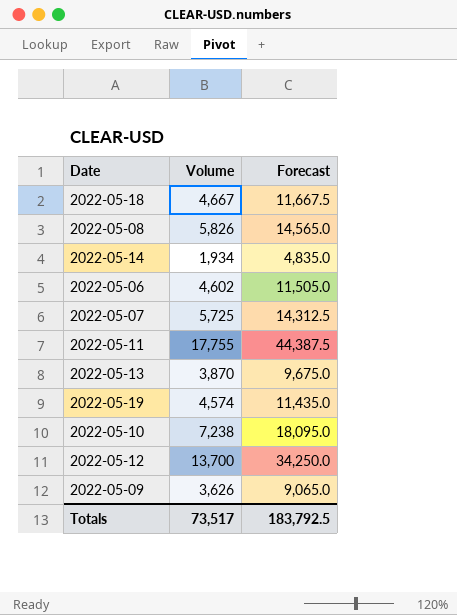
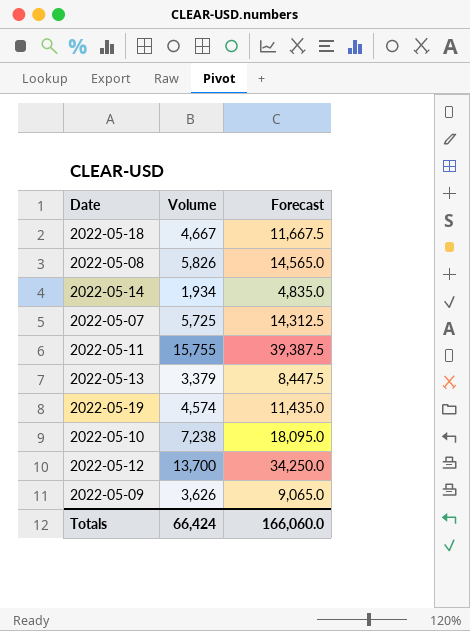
row 2022-05-06: 4,602 | 11,505.0 -> none
2022-05-11 | Volume: 17,755 -> 15,755
2022-05-11 | Forecast: 44,387.5 -> 39,387.5
2022-05-13 | Volume: 3,870 -> 3,379
2022-05-13 | Forecast: 9,675.0 -> 8,447.5
Totals | Volume: 73,517 -> 66,424
Totals | Forecast: 183,792.5 -> 166,060.0

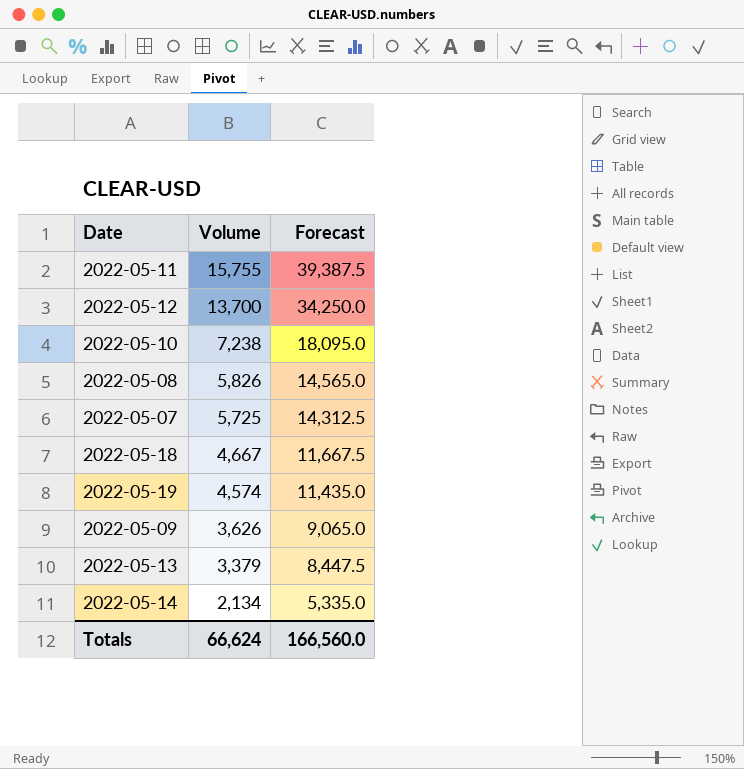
row order: none -> Volume descending
2022-05-14 | Volume: 1,934 -> 2,134
2022-05-14 | Forecast: 4,835.0 -> 5,335.0
Totals | Volume: 66,424 -> 66,624
Totals | Forecast: 166,060.0 -> 166,560.0

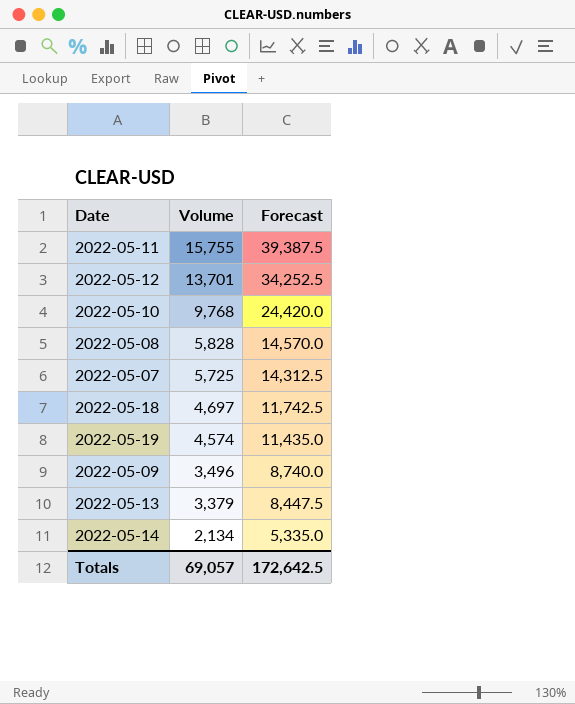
2022-05-12 | Volume: 13,700 -> 13,701
2022-05-12 | Forecast: 34,250.0 -> 34,252.5
2022-05-10 | Volume: 7,238 -> 9,768
2022-05-10 | Forecast: 18,095.0 -> 24,420.0
2022-05-08 | Volume: 5,826 -> 5,828
2022-05-08 | Forecast: 14,565.0 -> 14,570.0
2022-05-18 | Volume: 4,667 -> 4,697
2022-05-18 | Forecast: 11,667.5 -> 11,742.5
2022-05-09 | Volume: 3,626 -> 3,496
2022-05-09 | Forecast: 9,065.0 -> 8,740.0
Totals | Volume: 66,624 -> 69,057
Totals | Forecast: 166,560.0 -> 172,642.5

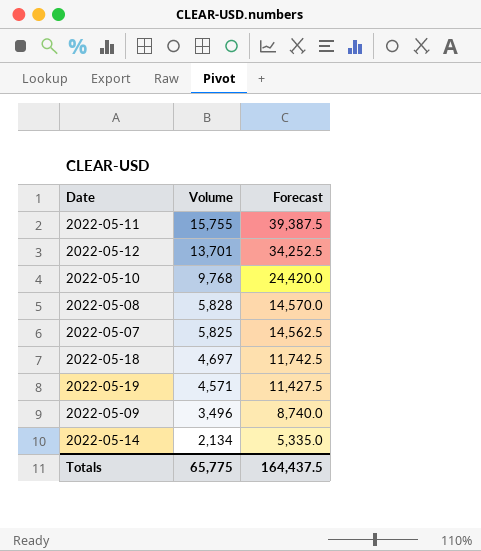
row 2022-05-13: 3,379 | 8,447.5 -> none
2022-05-07 | Volume: 5,725 -> 5,825
2022-05-07 | Forecast: 14,312.5 -> 14,562.5
2022-05-19 | Volume: 4,574 -> 4,571
2022-05-19 | Forecast: 11,435.0 -> 11,427.5
Totals | Volume: 69,057 -> 65,775
Totals | Forecast: 172,642.5 -> 164,437.5

